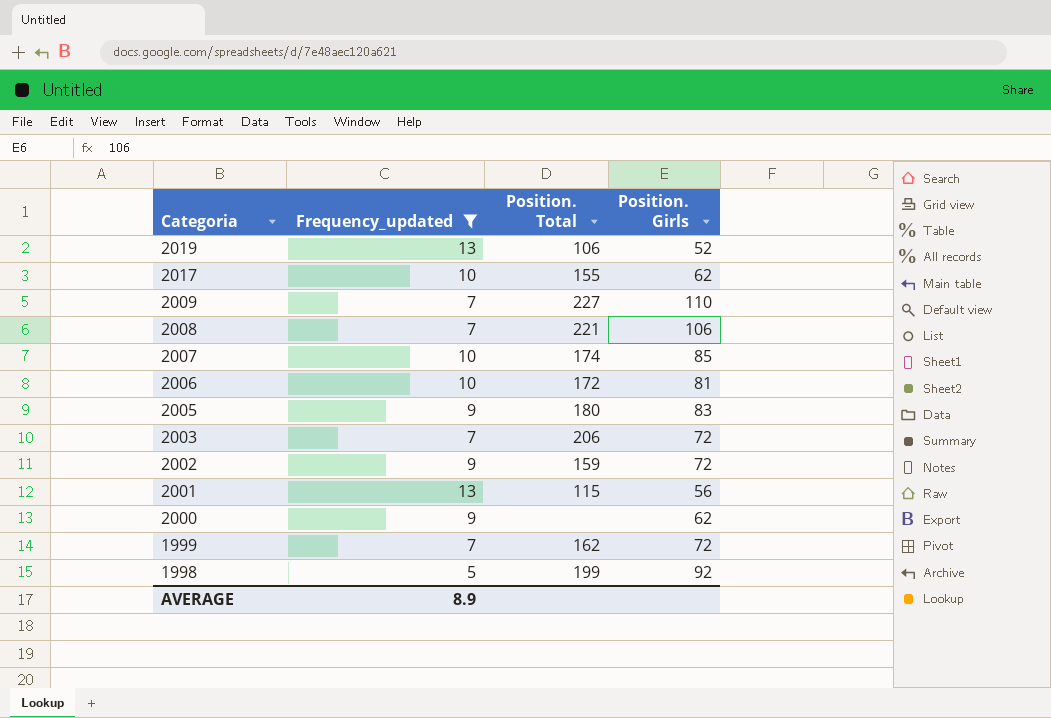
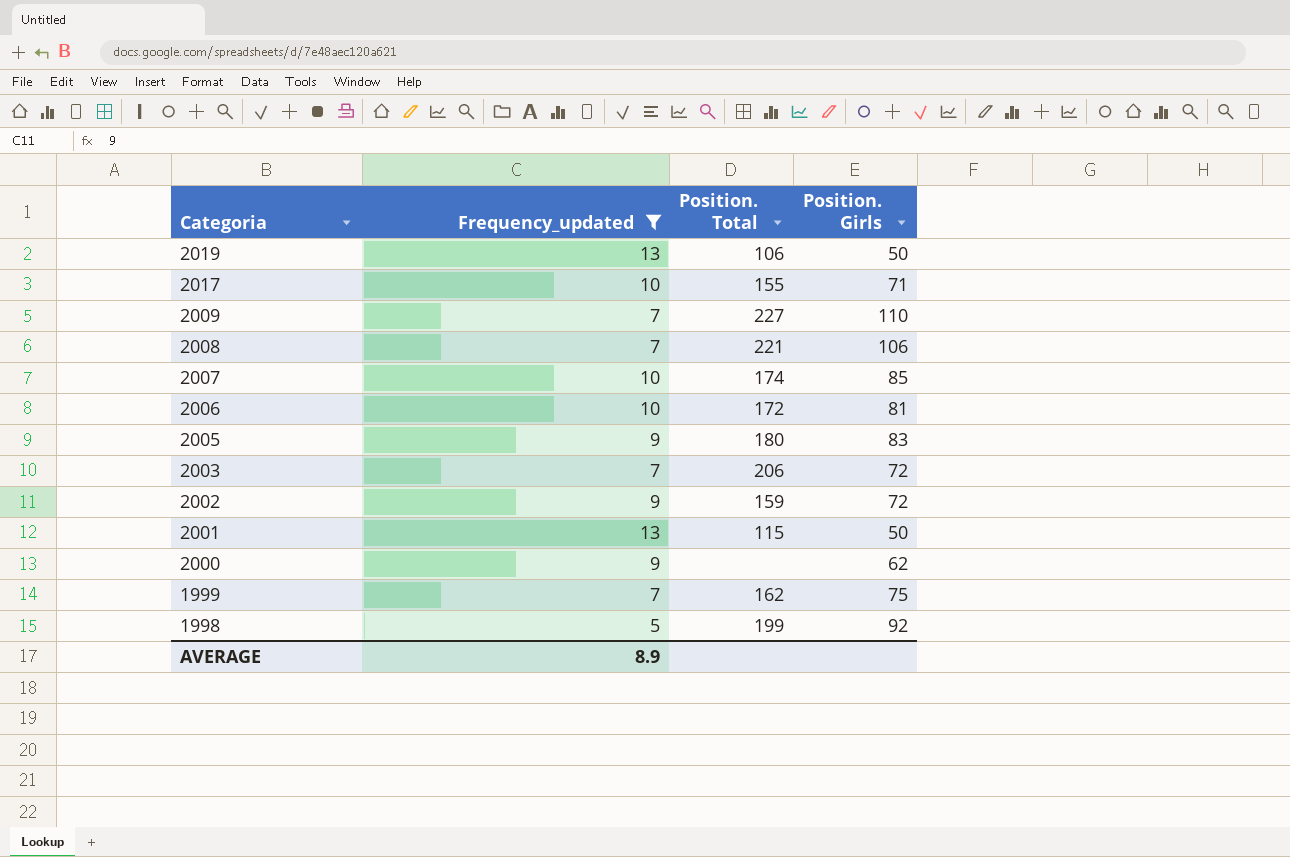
2019 | Position. Girls: 52 -> 50
2017 | Position. Girls: 62 -> 71
2001 | Position. Girls: 56 -> 50
1999 | Position. Girls: 72 -> 75

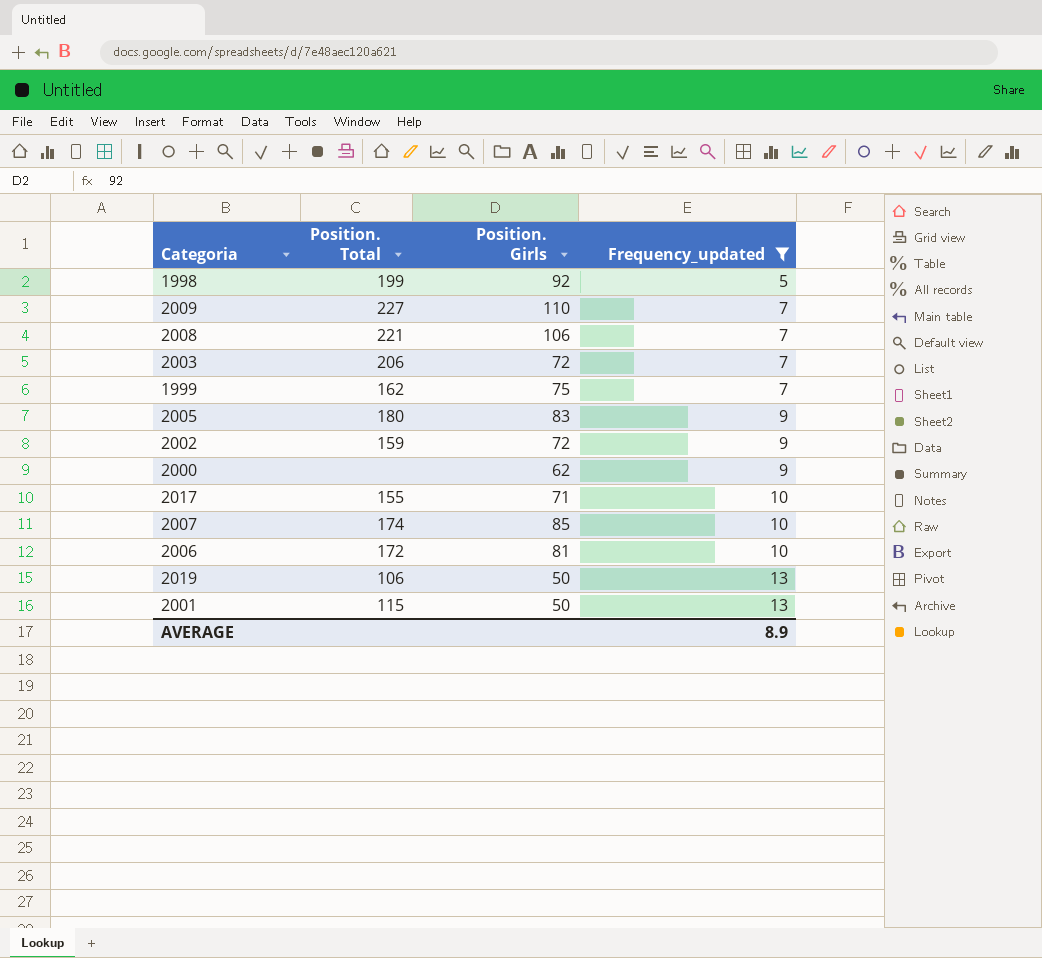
row order: Categoria descending -> Frequency_updated ascending
column Frequency_updated | position: 2 -> 4

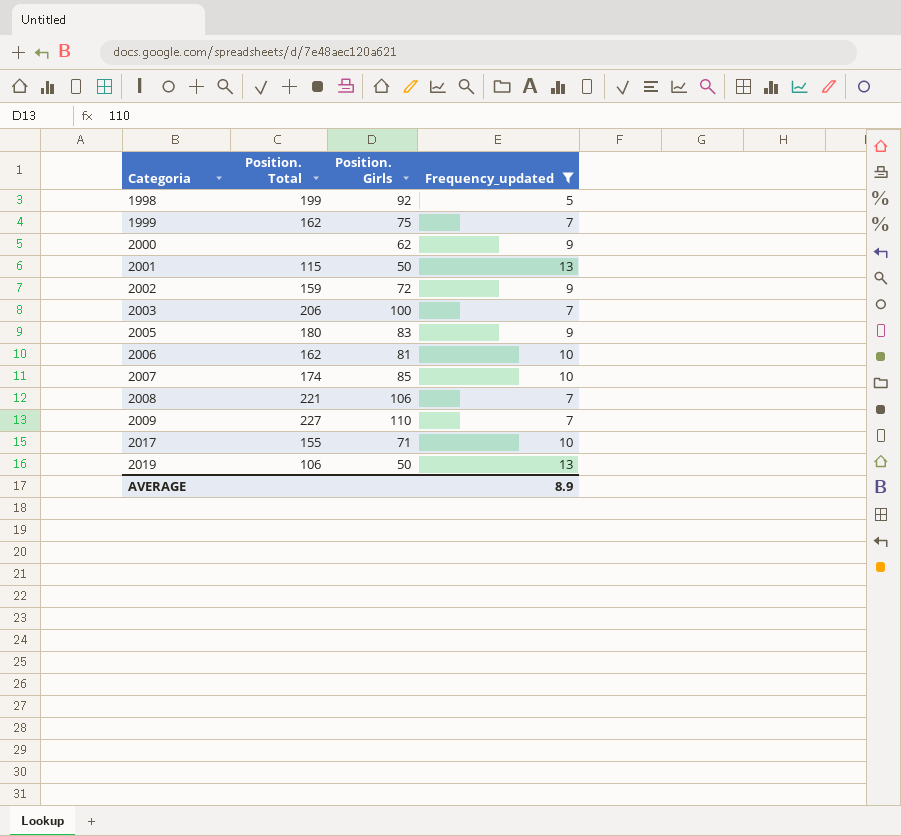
row order: Frequency_updated ascending -> Categoria ascending
2003 | Position. Girls: 72 -> 100
2006 | Position. Total: 172 -> 162

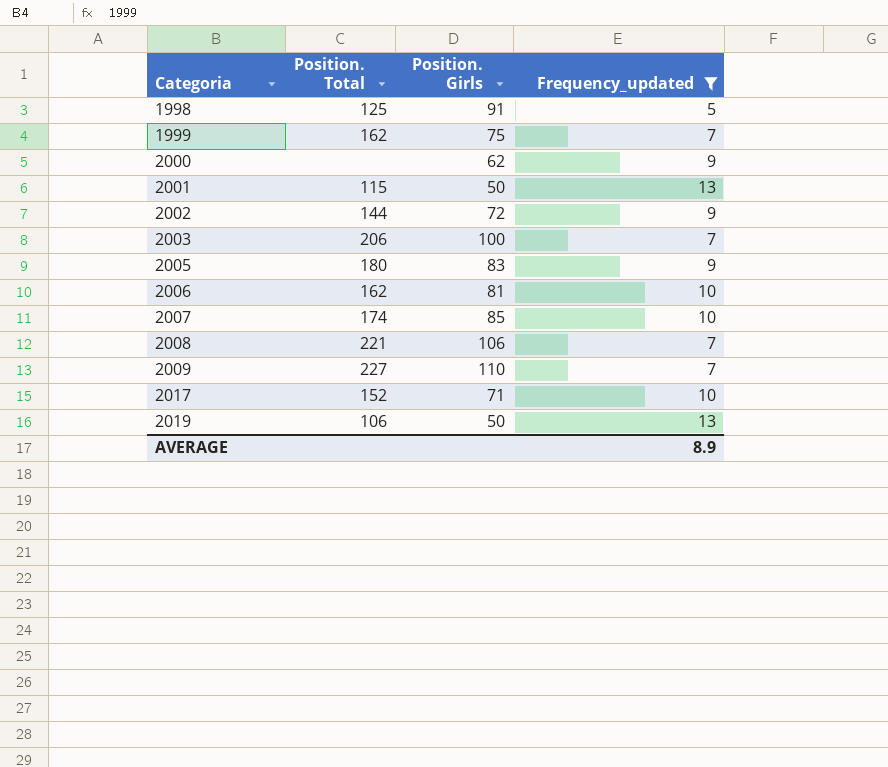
1998 | Position. Total: 199 -> 125
1998 | Position. Girls: 92 -> 91
2002 | Position. Total: 159 -> 144
2017 | Position. Total: 155 -> 152

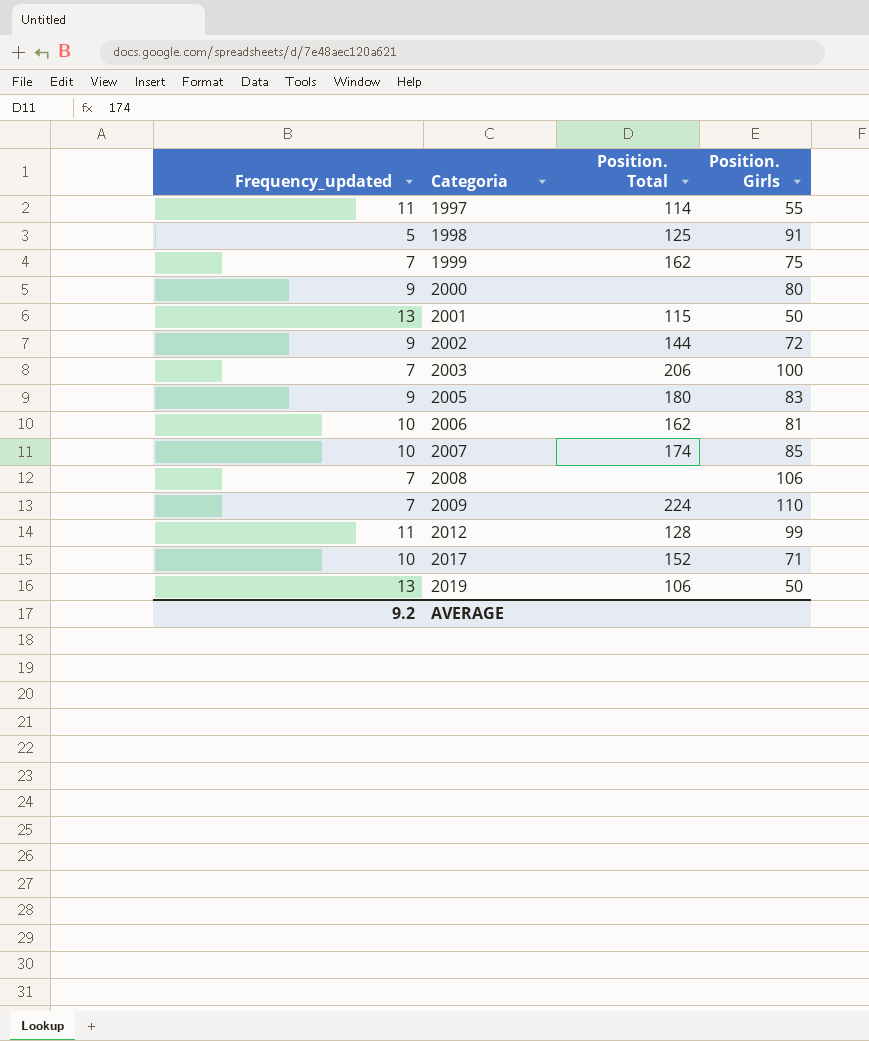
filter: Frequency_updated != 11 -> none
column Frequency_updated | position: 4 -> 1
2000 | Position. Girls: 62 -> 80
2008 | Position. Total: 221 -> none
2009 | Position. Total: 227 -> 224
AVERAGE | Frequency_updated: 8.9 -> 9.2

